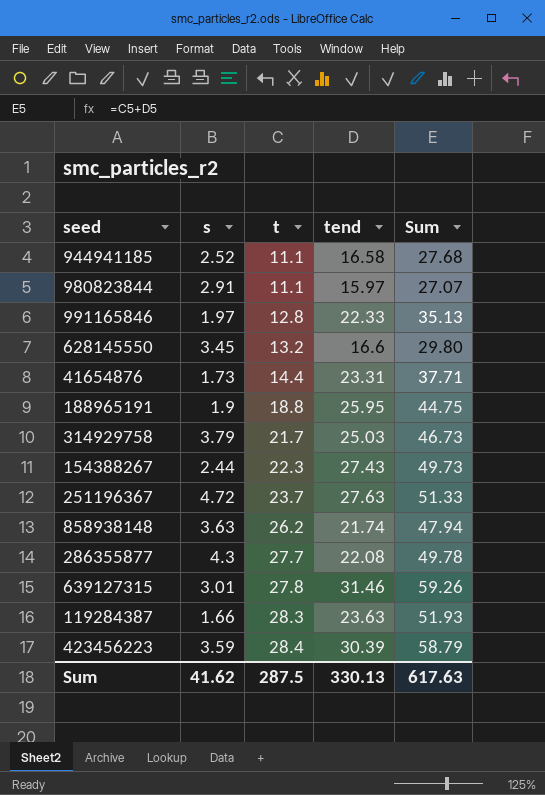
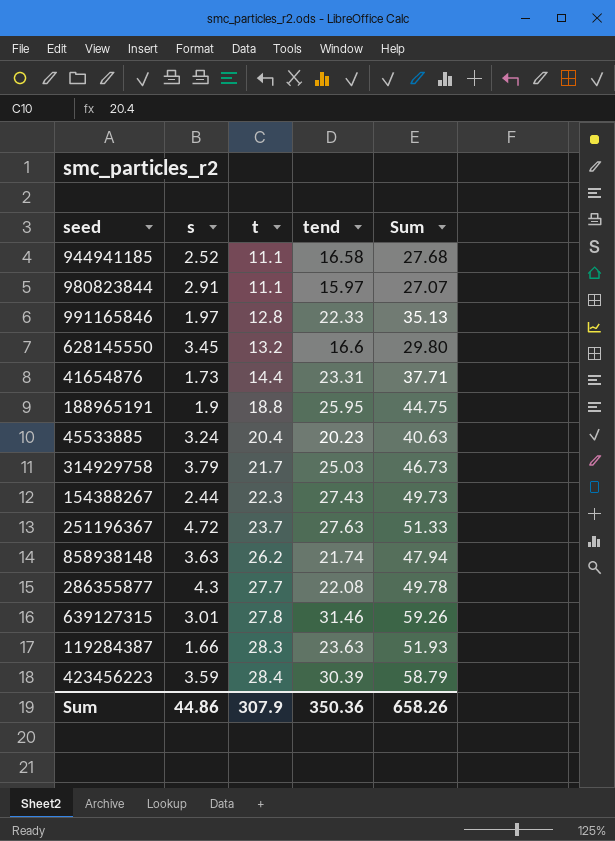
row 45533885: none -> 3.24 | 20.4 | 20.23 | 40.63
Sum | s: 41.62 -> 44.86
Sum | t: 287.5 -> 307.9
Sum | tend: 330.13 -> 350.36
Sum | Sum: 617.63 -> 658.26

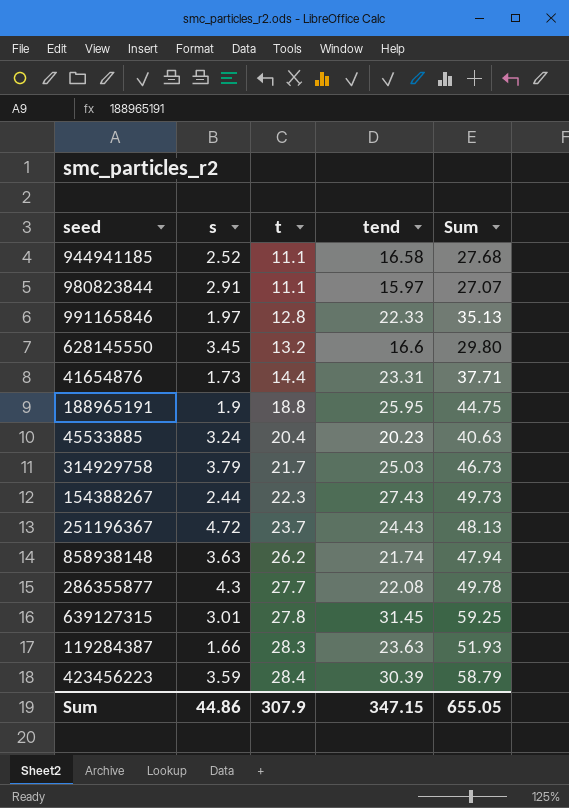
251196367 | tend: 27.63 -> 24.43
251196367 | Sum: 51.33 -> 48.13
639127315 | tend: 31.46 -> 31.45
639127315 | Sum: 59.26 -> 59.25
Sum | tend: 350.36 -> 347.15
Sum | Sum: 658.26 -> 655.05

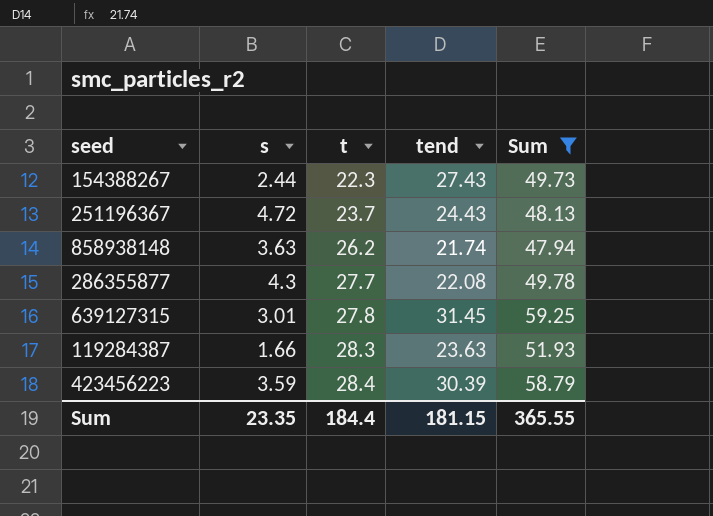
filter: none -> Sum >= 47.94
Sum | s: 44.86 -> 23.35
Sum | t: 307.9 -> 184.4
Sum | tend: 347.15 -> 181.15
Sum | Sum: 655.05 -> 365.55

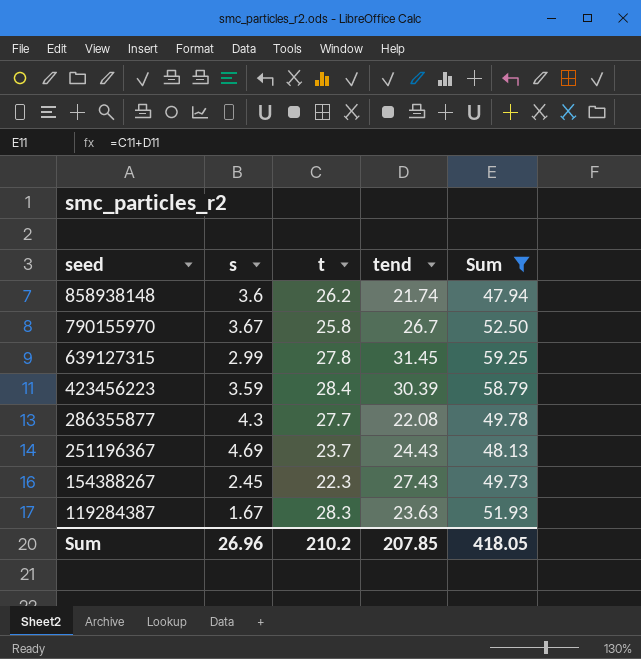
row order: t ascending -> seed descending
858938148 | s: 3.63 -> 3.6
row 790155970: none -> 3.67 | 25.8 | 26.7 | 52.50
639127315 | s: 3.01 -> 2.99
251196367 | s: 4.72 -> 4.69
154388267 | s: 2.44 -> 2.45
119284387 | s: 1.66 -> 1.67
Sum | s: 23.35 -> 26.96
Sum | t: 184.4 -> 210.2
Sum | tend: 181.15 -> 207.85
Sum | Sum: 365.55 -> 418.05

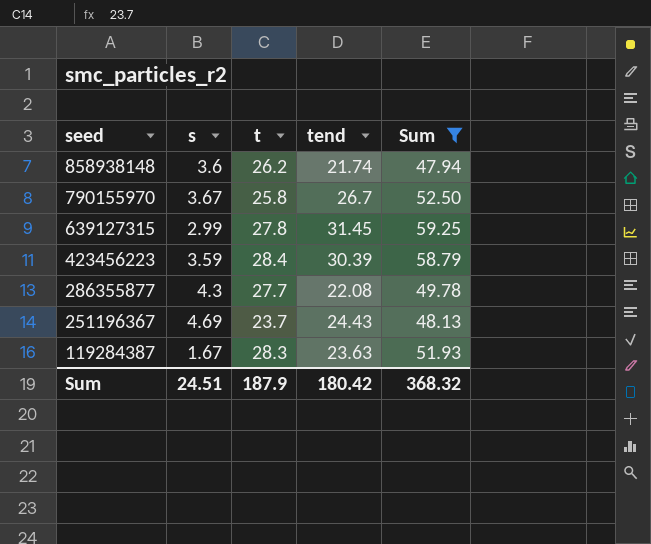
row 154388267: 2.45 | 22.3 | 27.43 | 49.73 -> none
Sum | s: 26.96 -> 24.51
Sum | t: 210.2 -> 187.9
Sum | tend: 207.85 -> 180.42
Sum | Sum: 418.05 -> 368.32

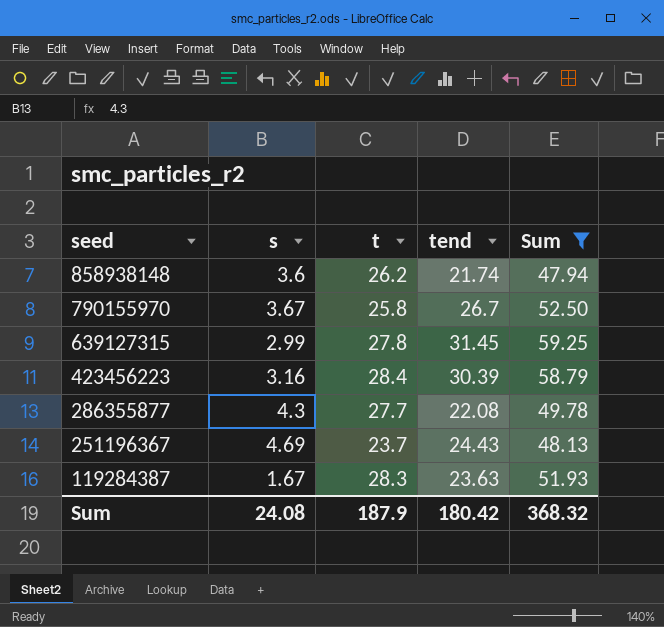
423456223 | s: 3.59 -> 3.16
Sum | s: 24.51 -> 24.08

